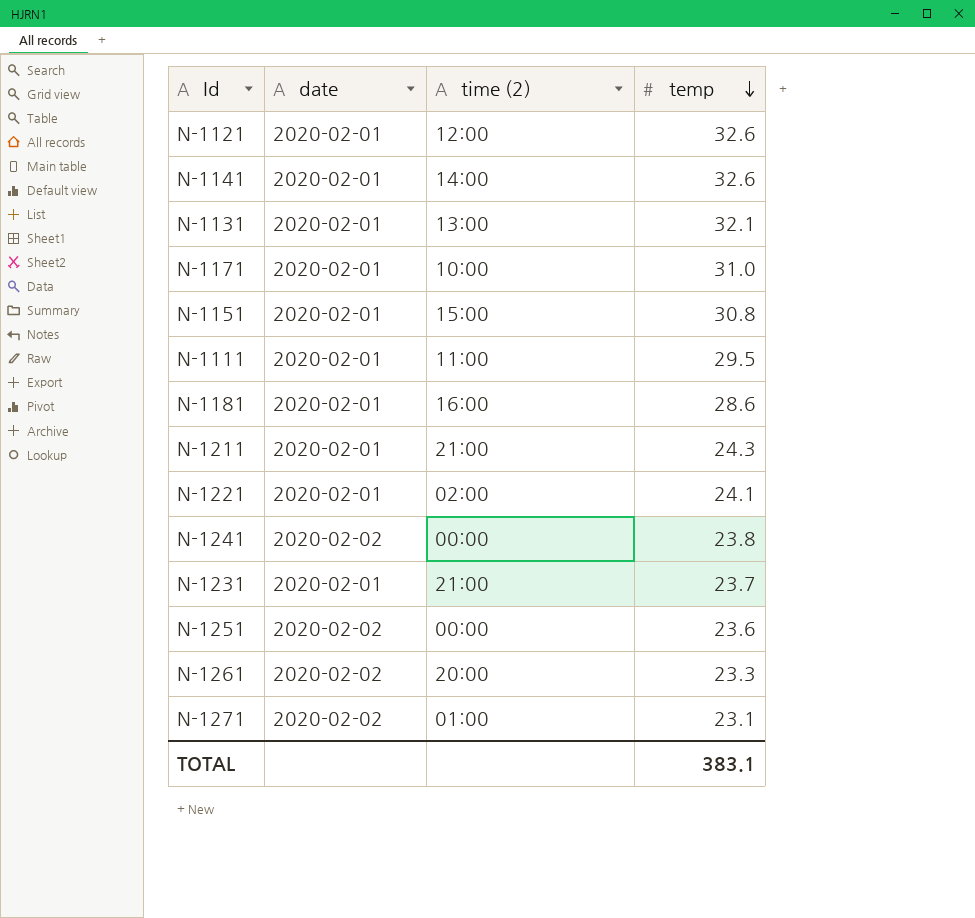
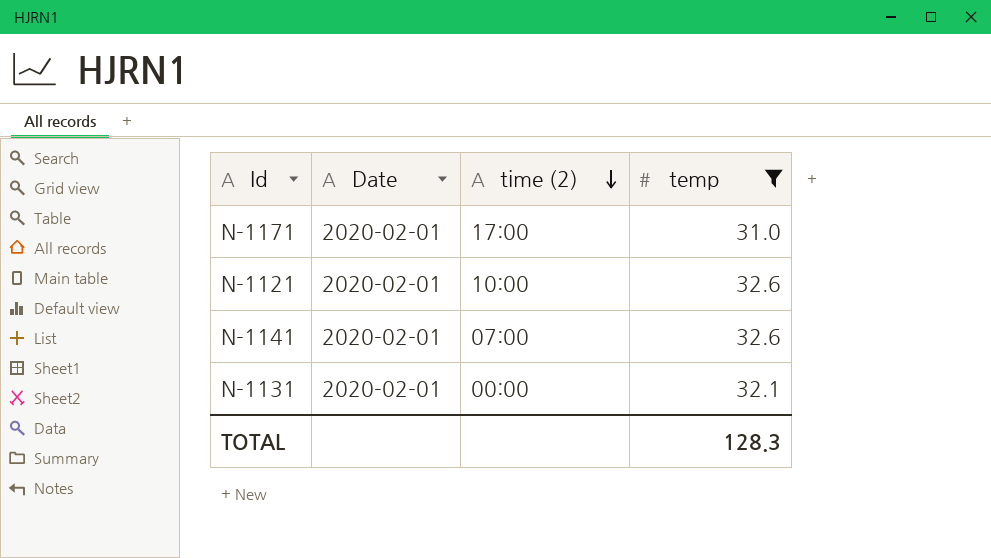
filter: none -> temp >= 31.0
row order: temp descending -> time (2) descending
column name: date -> Date
N-1171 | time (2): 10:00 -> 17:00
N-1121 | time (2): 12:00 -> 10:00
N-1141 | time (2): 14:00 -> 07:00
N-1131 | time (2): 13:00 -> 00:00
TOTAL | temp: 383.1 -> 128.3

